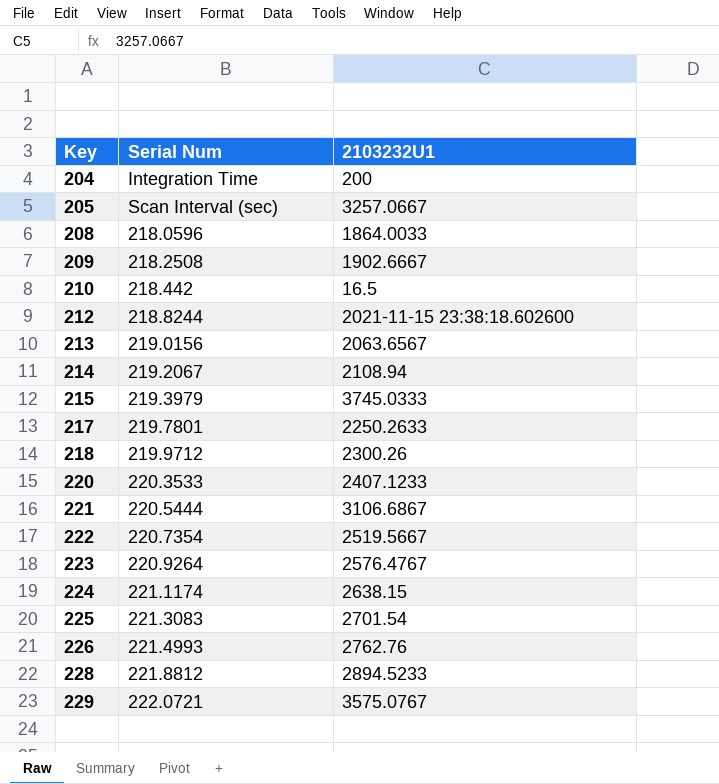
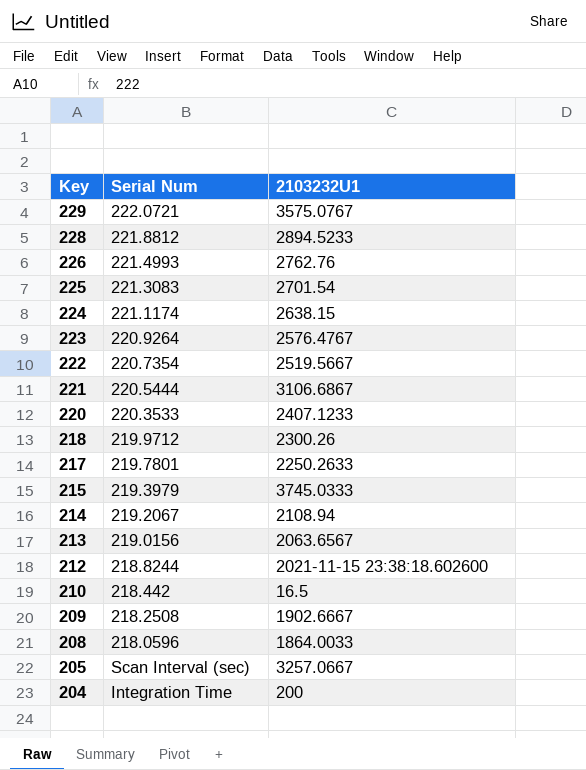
row order: Key ascending -> Key descending

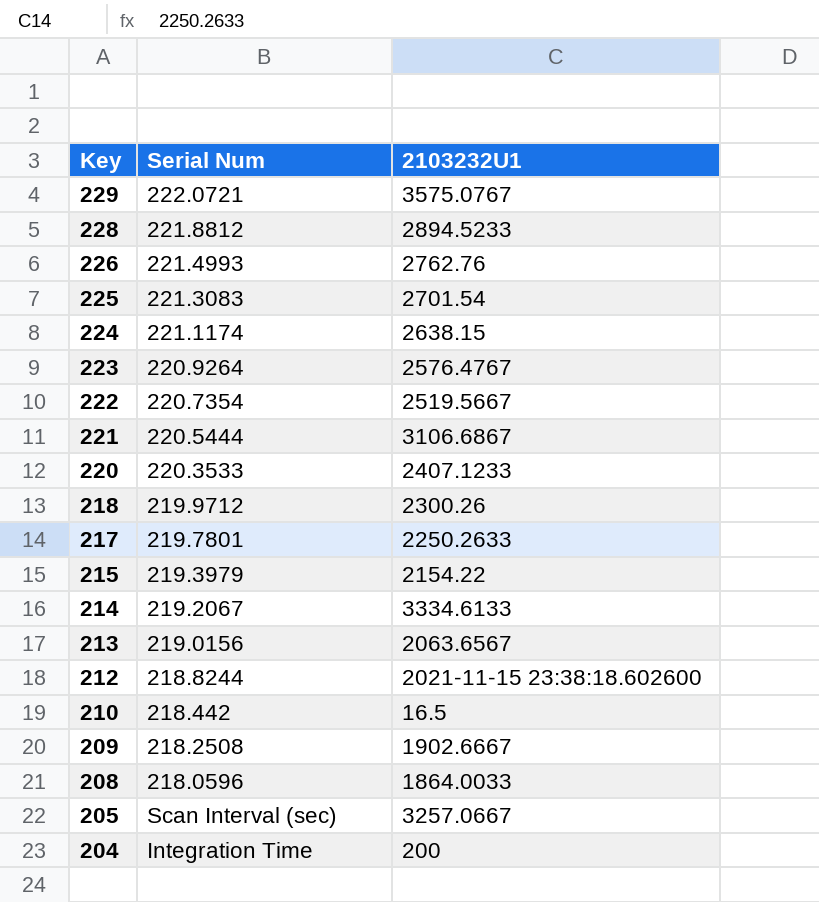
215 | 2103232U1: 3745.0333 -> 2154.22
214 | 2103232U1: 2108.94 -> 3334.6133

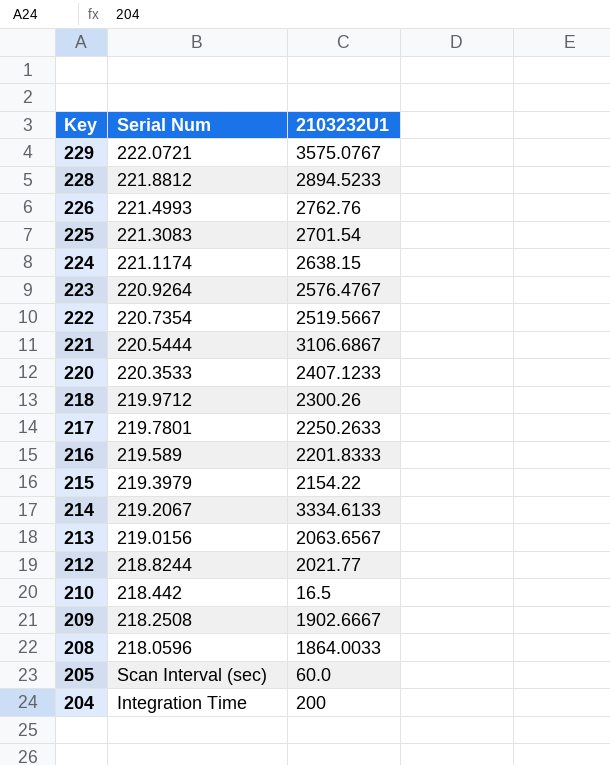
row 216: none -> 219.589 | 2201.8333
212 | 2103232U1: 2021-11-15 23:38:18.602600 -> 2021.77
205 | 2103232U1: 3257.0667 -> 60.0

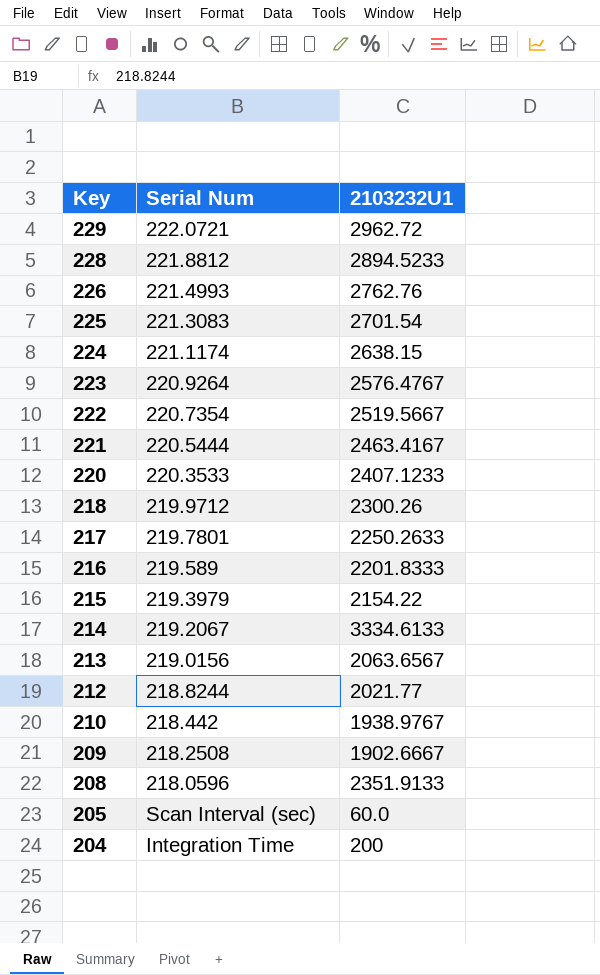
229 | 2103232U1: 3575.0767 -> 2962.72
221 | 2103232U1: 3106.6867 -> 2463.4167
210 | 2103232U1: 16.5 -> 1938.9767
208 | 2103232U1: 1864.0033 -> 2351.9133

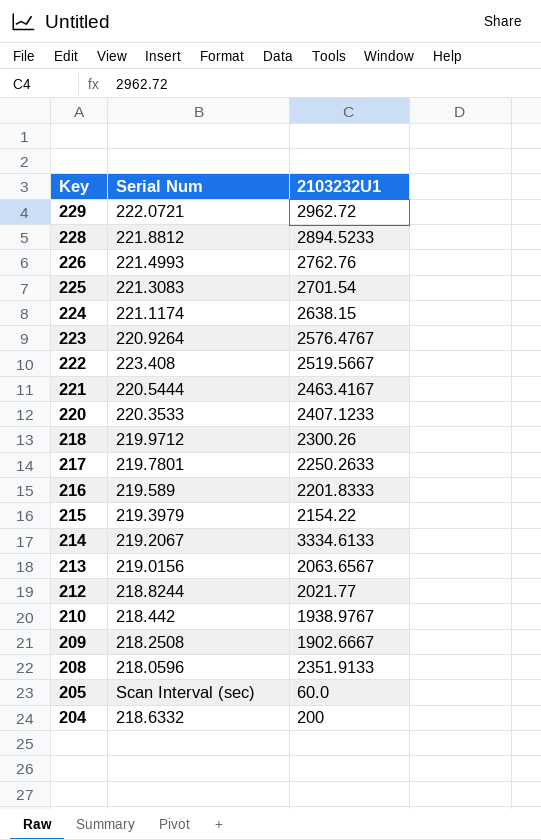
222 | Serial Num: 220.7354 -> 223.408
204 | Serial Num: Integration Time -> 218.6332

